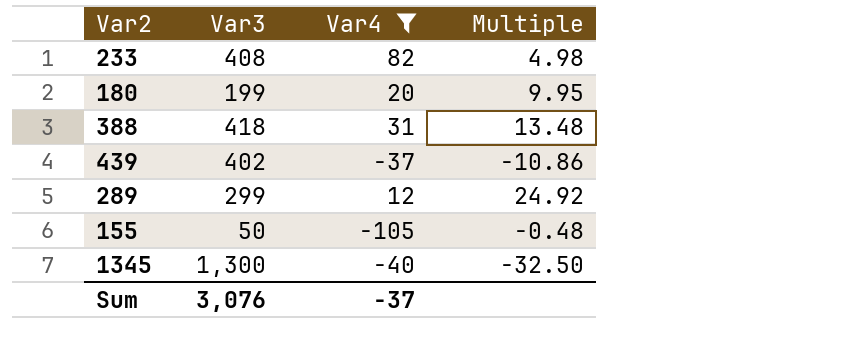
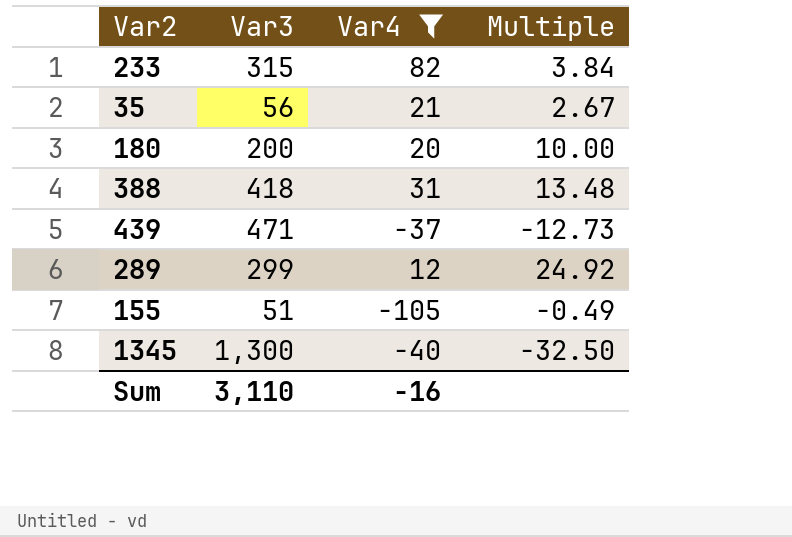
233 | Var3: 408 -> 315
233 | Multiple: 4.98 -> 3.84
row 35: none -> 56 | 21 | 2.67
180 | Var3: 199 -> 200
180 | Multiple: 9.95 -> 10.00
439 | Var3: 402 -> 471
439 | Multiple: -10.86 -> -12.73
155 | Var3: 50 -> 51
155 | Multiple: -0.48 -> -0.49
Sum | Var3: 3,076 -> 3,110
Sum | Var4: -37 -> -16

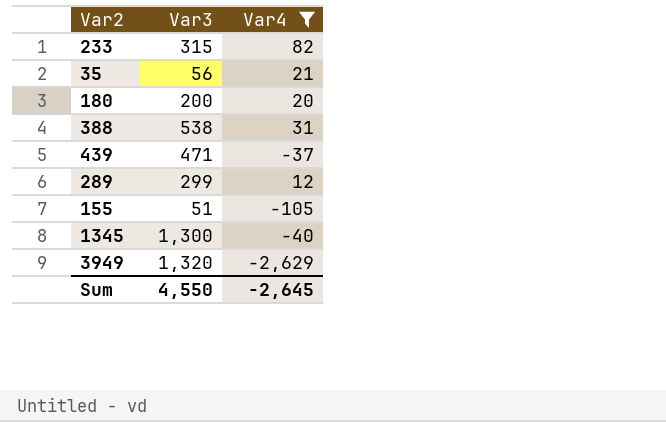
column Multiple | formula: [Var3] / [Var4] -> none
388 | Var3: 418 -> 538
row 3949: none -> 1,320 | -2,629
Sum | Var3: 3,110 -> 4,550
Sum | Var4: -16 -> -2,645

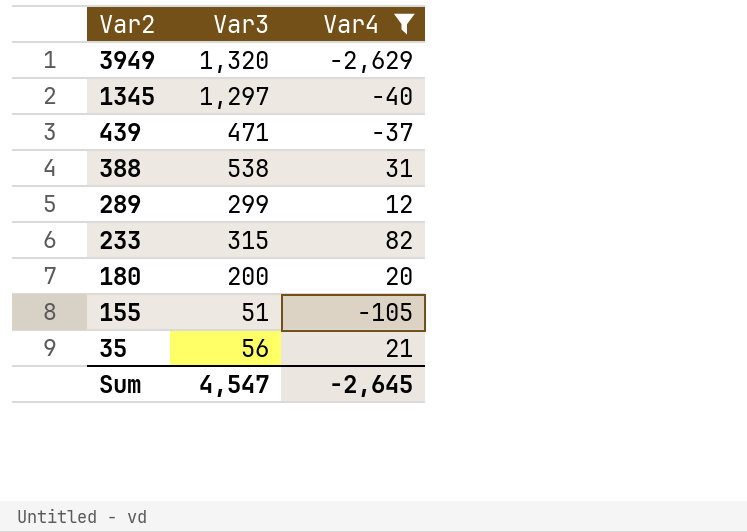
row order: none -> Var2 descending
1345 | Var3: 1,300 -> 1,297
Sum | Var3: 4,550 -> 4,547

